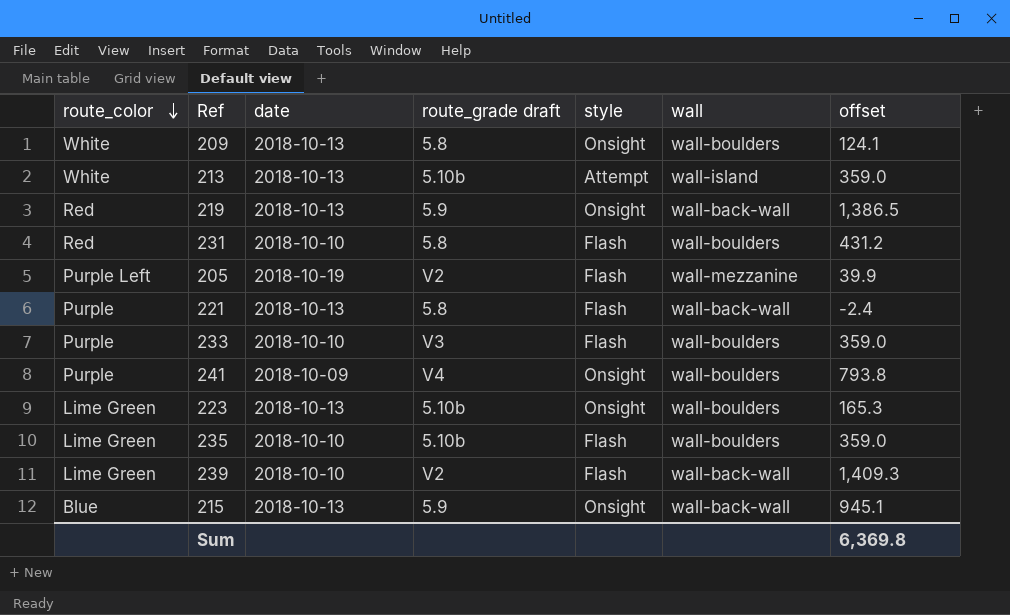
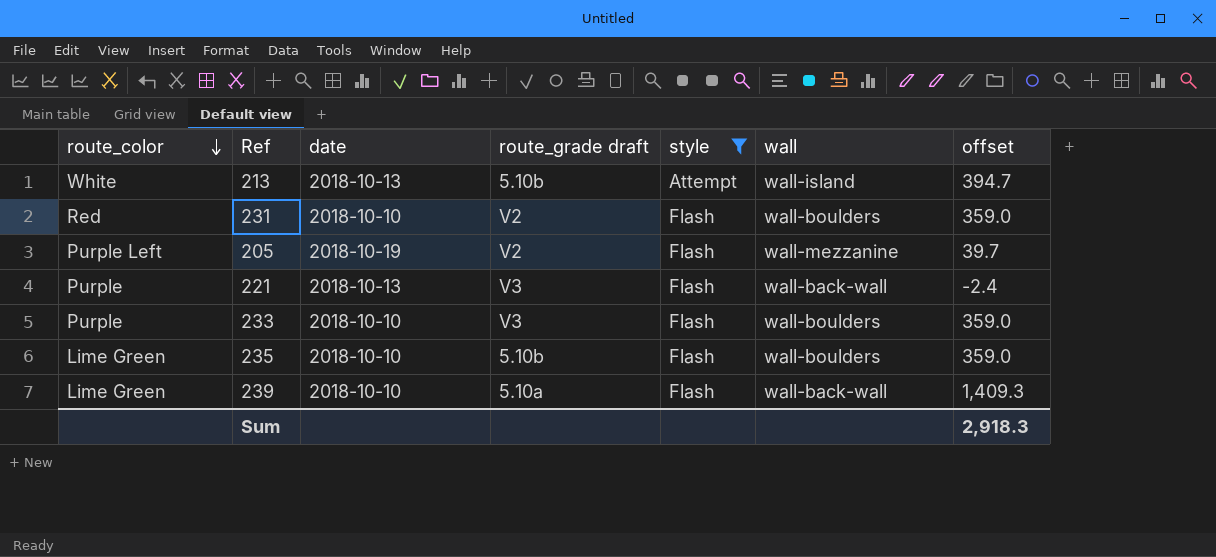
filter: none -> style != Onsight
213 | offset: 359.0 -> 394.7
231 | route_grade draft: 5.8 -> V2
231 | offset: 431.2 -> 359.0
205 | offset: 39.9 -> 39.7
221 | route_grade draft: 5.8 -> V3
239 | route_grade draft: V2 -> 5.10a
Sum | offset: 6,369.8 -> 2,918.3

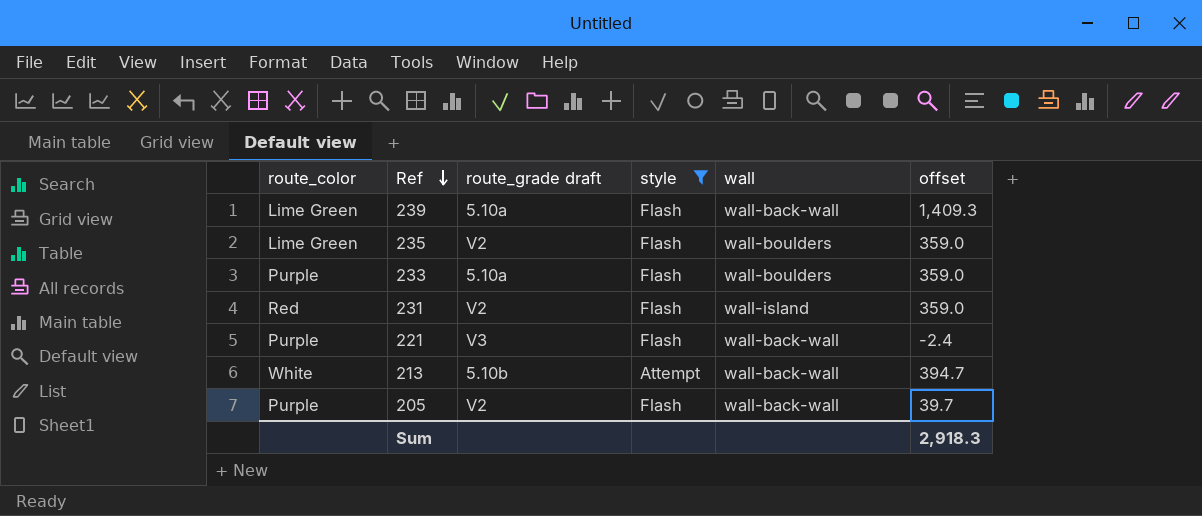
row order: route_color descending -> Ref descending
column date | position: 3 -> none
235 | route_grade draft: 5.10b -> V2
233 | route_grade draft: V3 -> 5.10a
231 | wall: wall-boulders -> wall-island
213 | wall: wall-island -> wall-back-wall
205 | route_color: Purple Left -> Purple
205 | wall: wall-mezzanine -> wall-back-wall

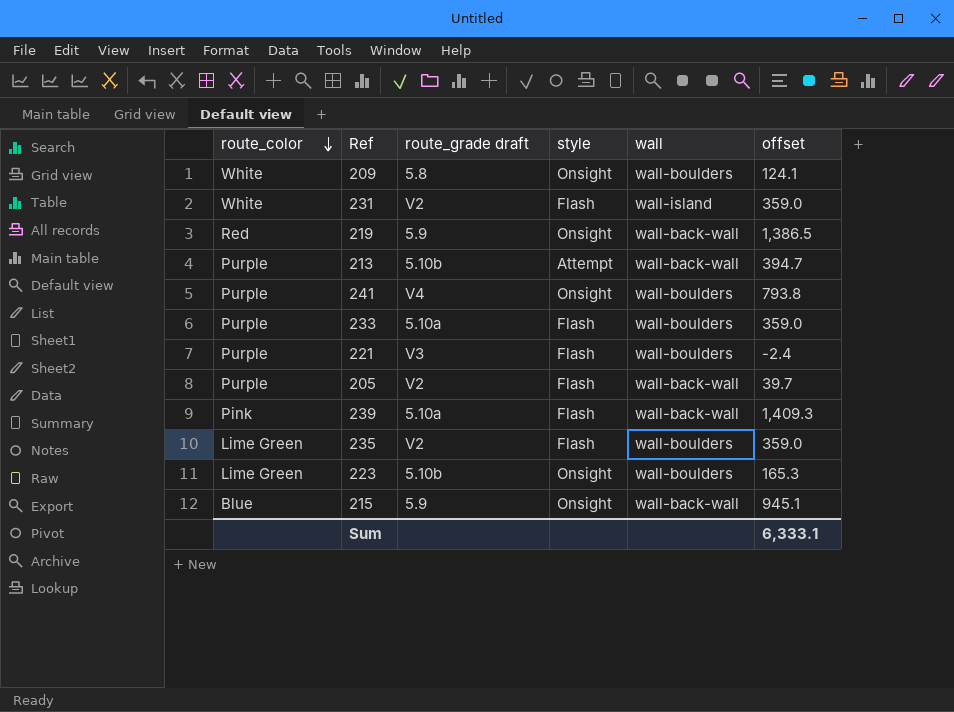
filter: style != Onsight -> none
row order: Ref descending -> route_color descending
231 | route_color: Red -> White
213 | route_color: White -> Purple
221 | wall: wall-back-wall -> wall-boulders
239 | route_color: Lime Green -> Pink
Sum | offset: 2,918.3 -> 6,333.1

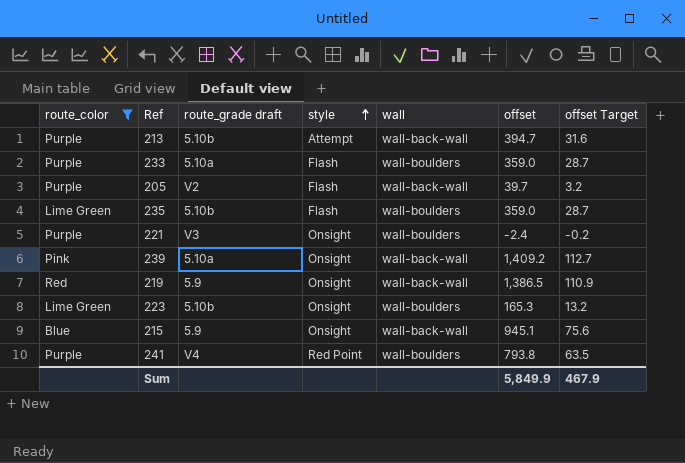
filter: none -> route_color != White
row order: route_color descending -> style ascending
column offset Target | formula: none -> [offset] * 0.08
235 | route_grade draft: V2 -> 5.10b
221 | style: Flash -> Onsight
239 | style: Flash -> Onsight
239 | offset: 1,409.3 -> 1,409.2
241 | style: Onsight -> Red Point
Sum | offset: 6,333.1 -> 5,849.9

